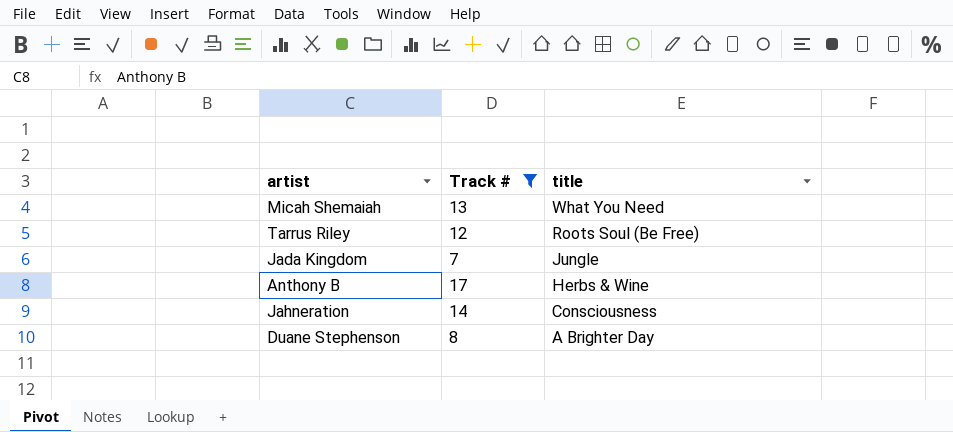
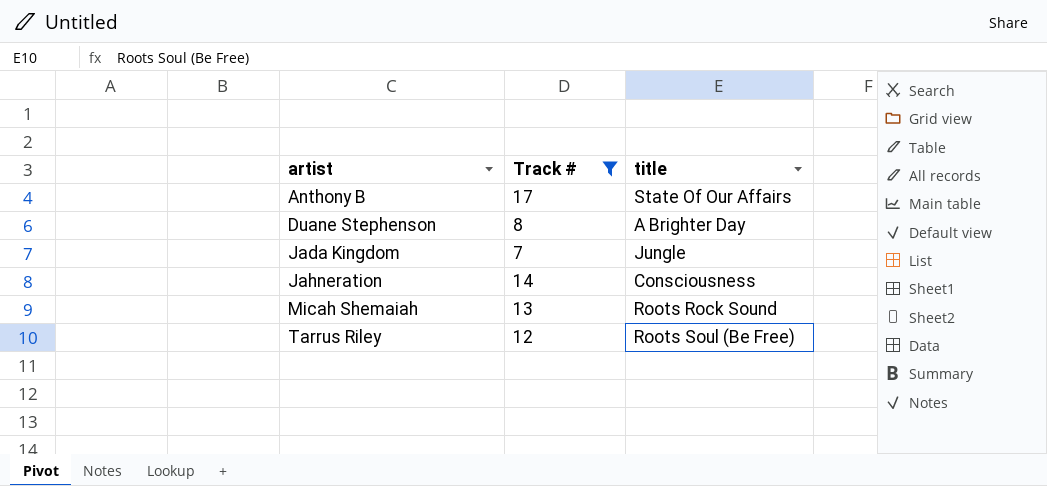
row order: title descending -> artist ascending
Anthony B | title: Herbs & Wine -> State Of Our Affairs
Micah Shemaiah | title: What You Need -> Roots Rock Sound

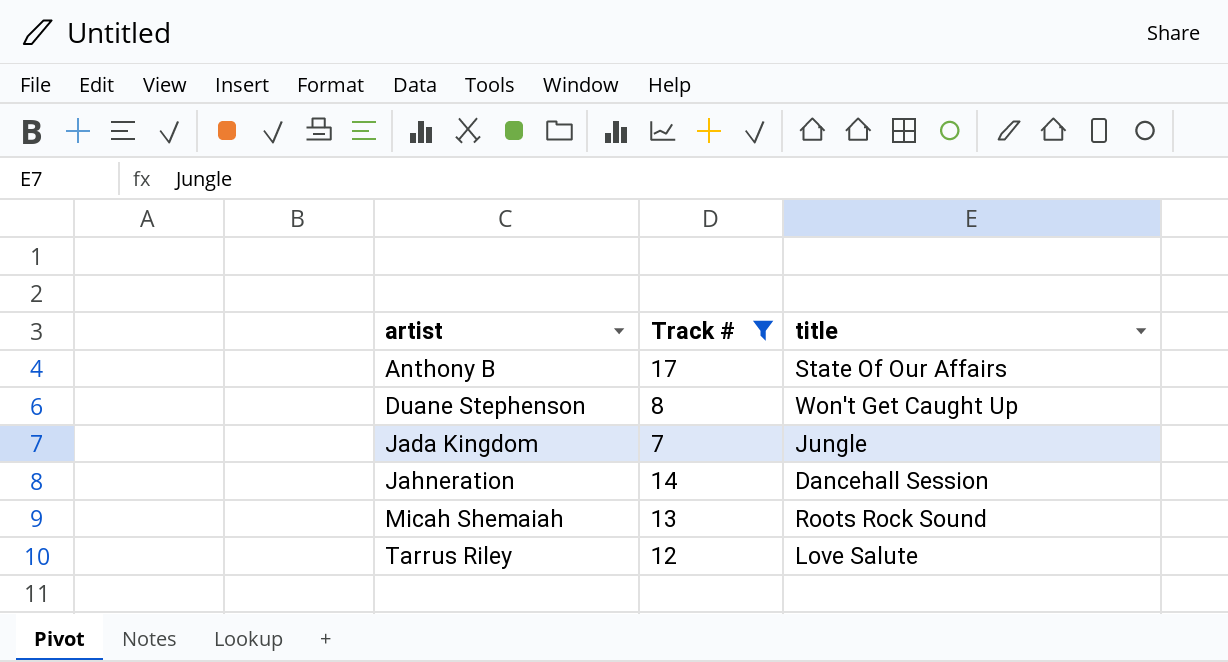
Duane Stephenson | title: A Brighter Day -> Won't Get Caught Up
Jahneration | title: Consciousness -> Dancehall Session
Tarrus Riley | title: Roots Soul (Be Free) -> Love Salute

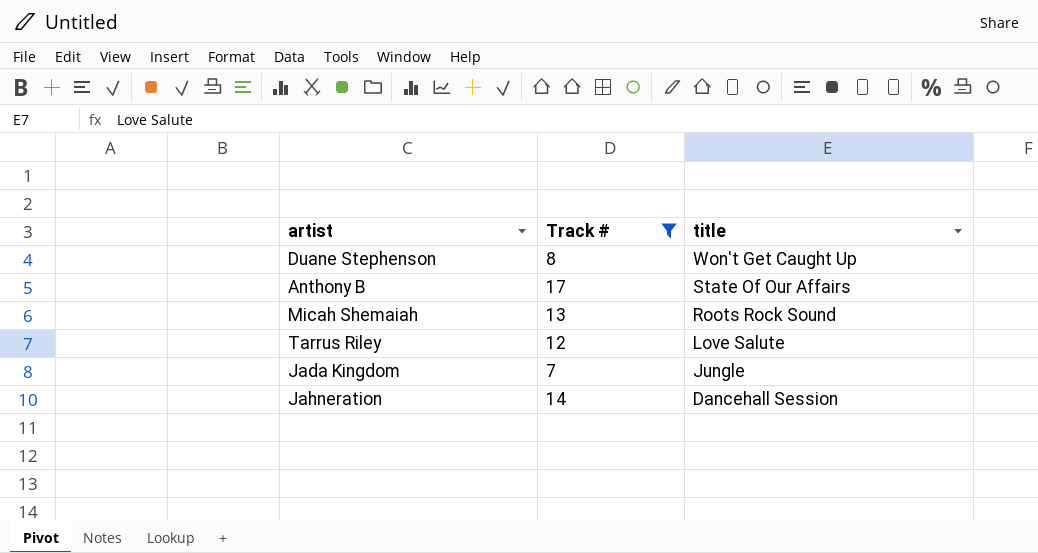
row order: artist ascending -> title descending

